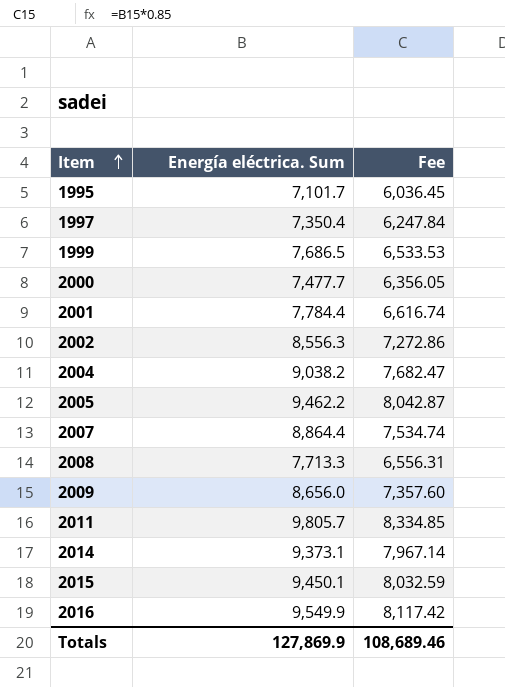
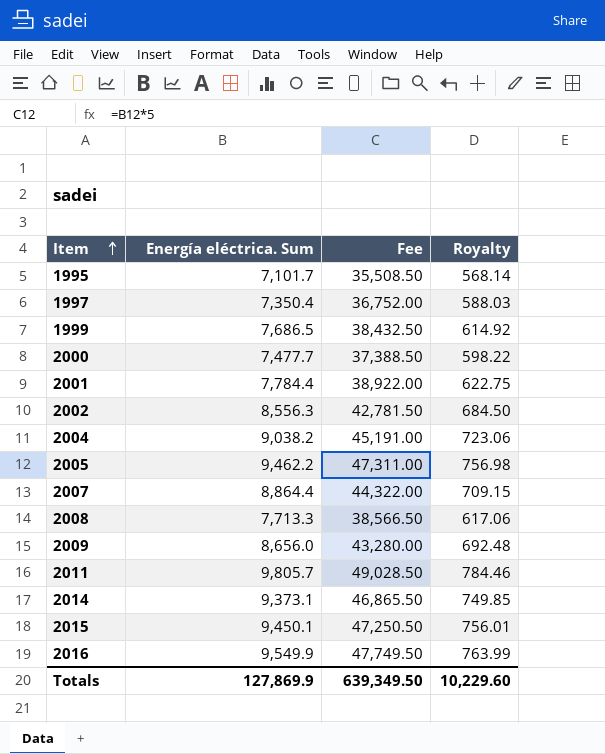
column Fee | formula: [Energía eléctrica. Sum] * 0.85 -> [Energía eléctrica. Sum] * 5
column Royalty | formula: none -> [Energía eléctrica. Sum] * 0.08
Totals | Fee: 108,689.46 -> 639,349.50

